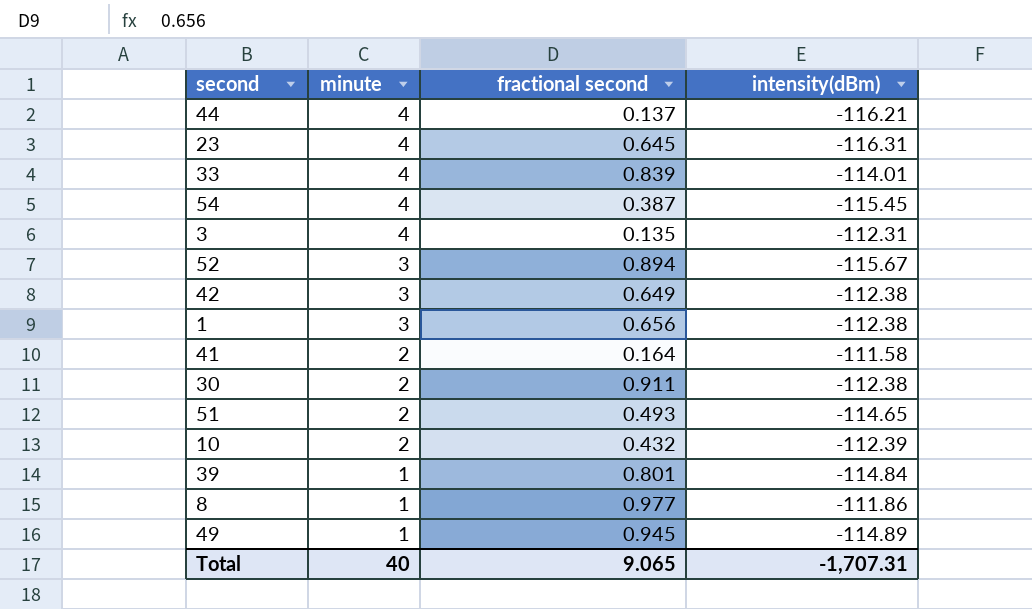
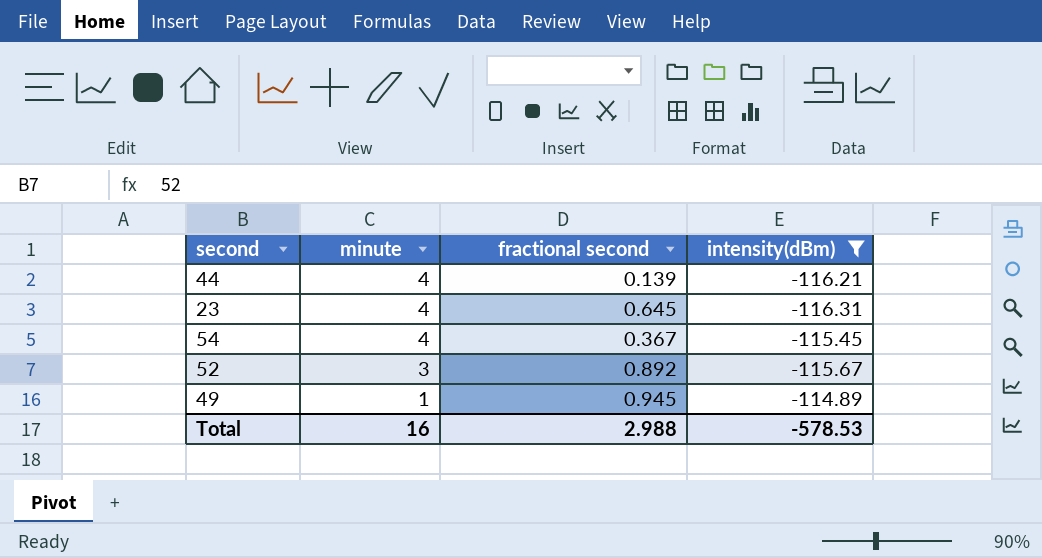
filter: none -> intensity(dBm) <= -114.89
44 | fractional second: 0.137 -> 0.139
54 | fractional second: 0.387 -> 0.367
52 | fractional second: 0.894 -> 0.892
Total | minute: 40 -> 16
Total | fractional second: 9.065 -> 2.988
Total | intensity(dBm): -1,707.31 -> -578.53

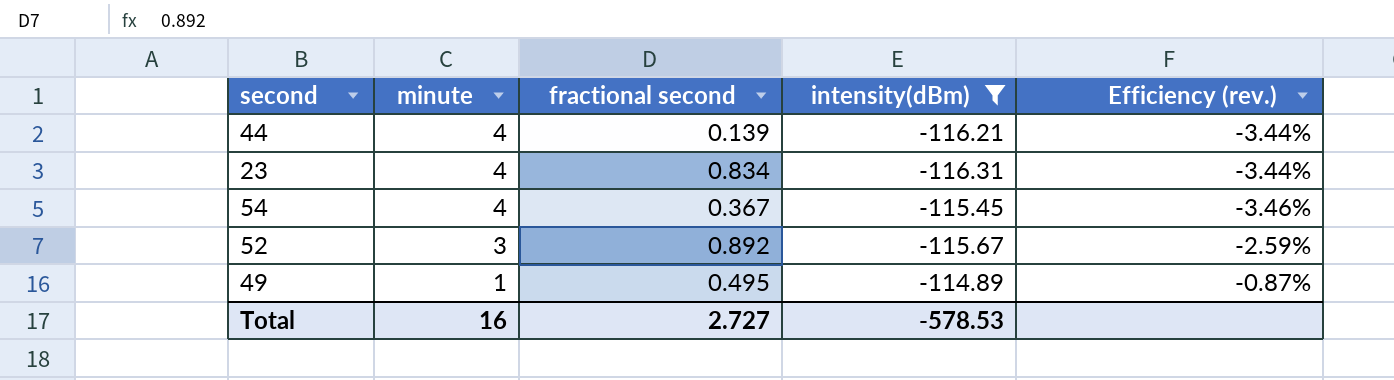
column Efficiency (rev.) | formula: none -> [minute] / [intensity(dBm)]
23 | fractional second: 0.645 -> 0.834
49 | fractional second: 0.945 -> 0.495
Total | fractional second: 2.988 -> 2.727

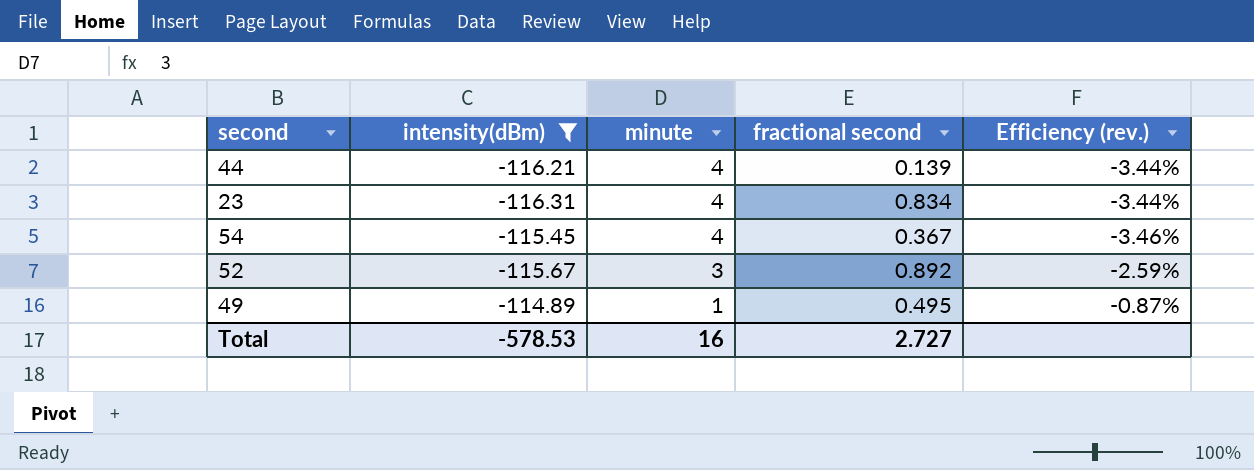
column intensity(dBm) | position: 4 -> 2

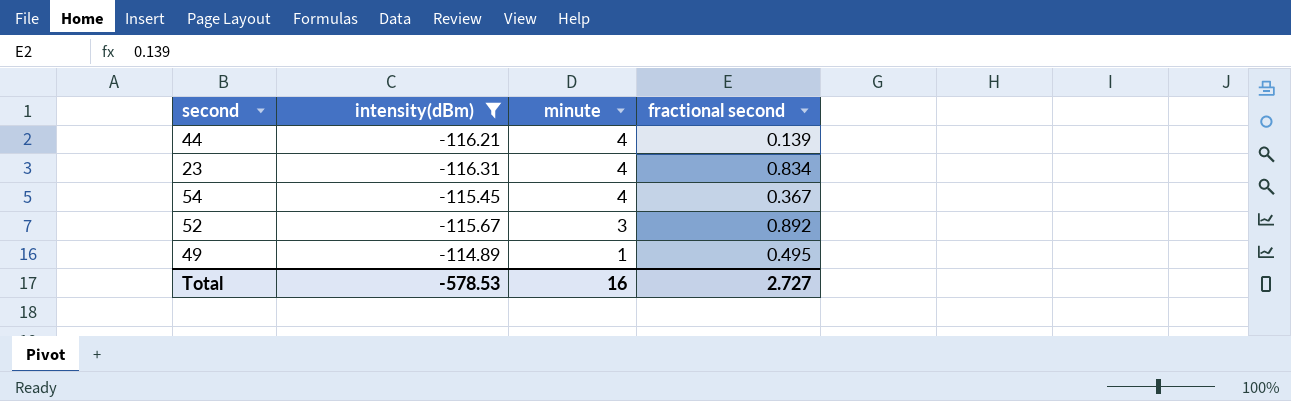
column Efficiency (rev.) | formula: [minute] / [intensity(dBm)] -> none

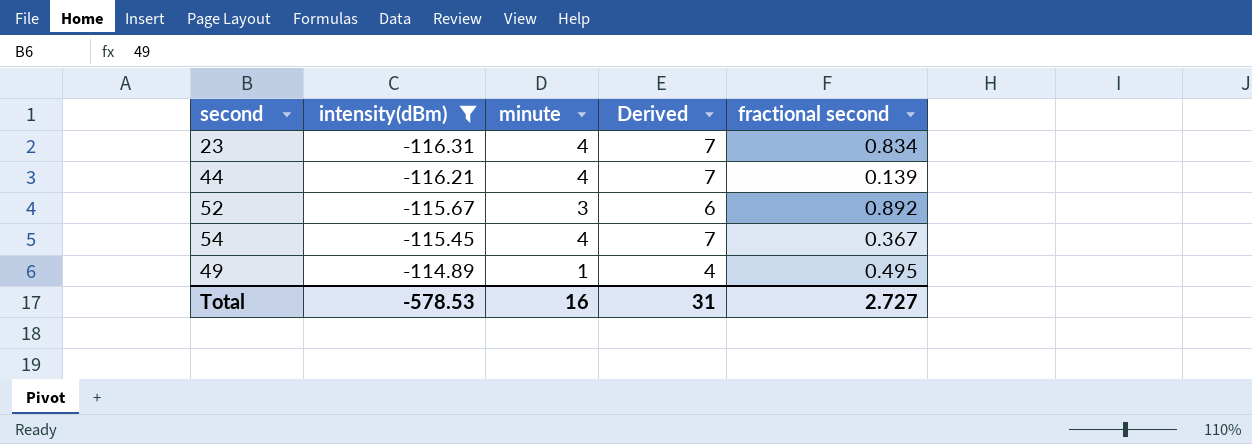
row order: minute descending -> intensity(dBm) ascending
column Derived | formula: none -> [minute] + 3

